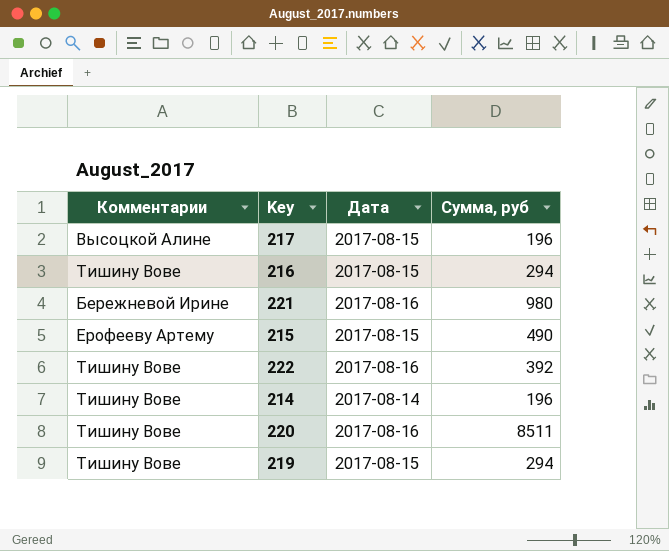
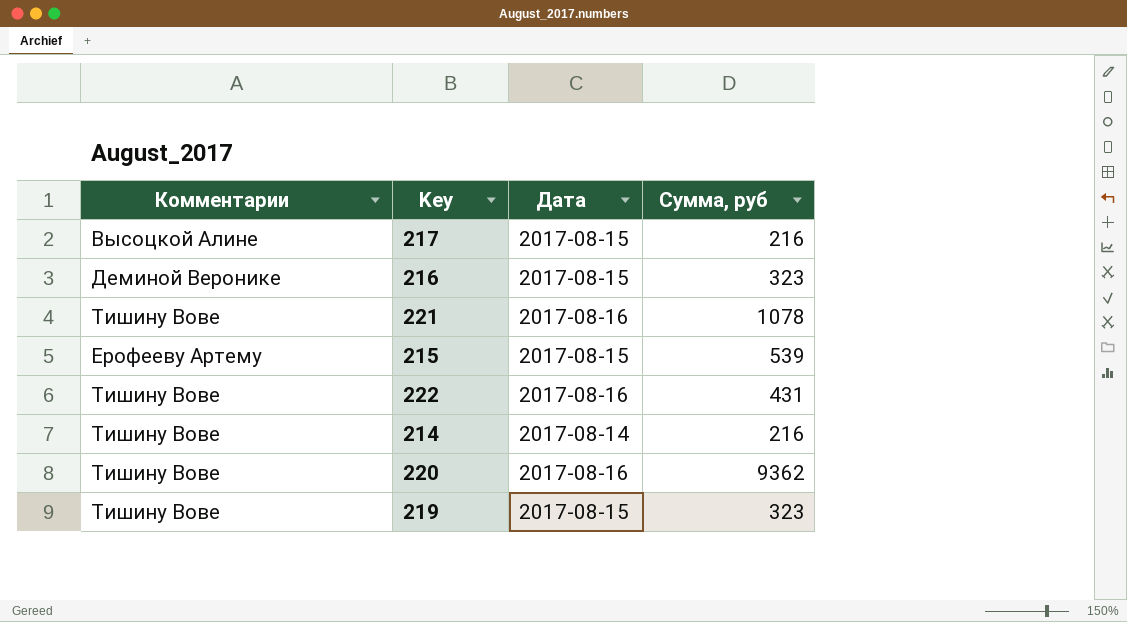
217 | Сумма, руб: 196 -> 216
216 | Комментарии: Тишину Вове -> Деминой Веронике
216 | Сумма, руб: 294 -> 323
221 | Комментарии: Бережневой Ирине -> Тишину Вове
221 | Сумма, руб: 980 -> 1078
215 | Сумма, руб: 490 -> 539
222 | Сумма, руб: 392 -> 431
214 | Сумма, руб: 196 -> 216
220 | Сумма, руб: 8511 -> 9362
219 | Сумма, руб: 294 -> 323

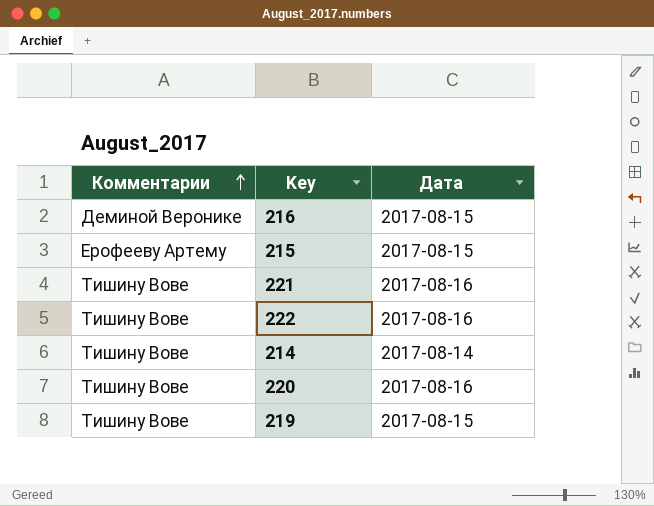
row order: none -> Комментарии ascending
column Сумма, руб | position: 4 -> none
row 217: Высоцкой Алине | 2017-08-15 | 216 -> none

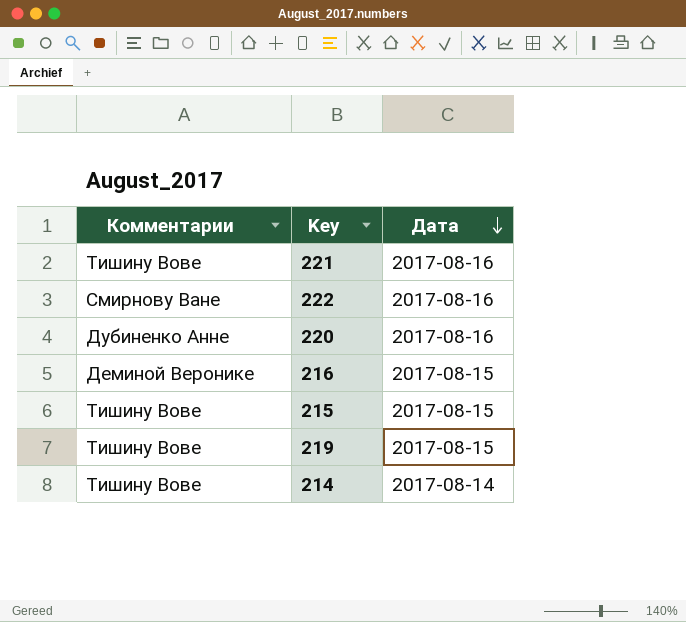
row order: Комментарии ascending -> Дата descending
222 | Комментарии: Тишину Вове -> Смирнову Ване
220 | Комментарии: Тишину Вове -> Дубиненко Анне
215 | Комментарии: Ерофееву Артему -> Тишину Вове

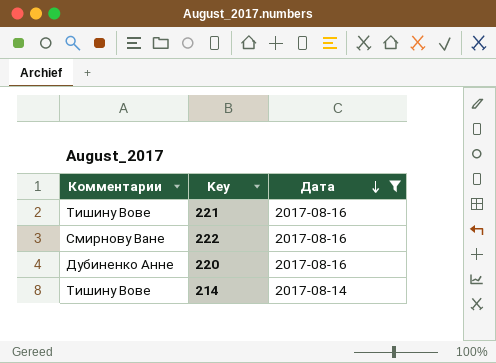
filter: none -> Дата != 2017-08-15

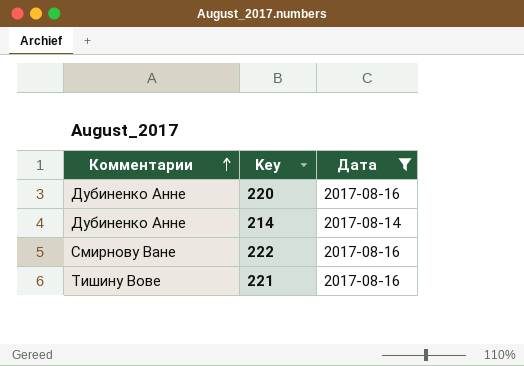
row order: Дата descending -> Комментарии ascending
214 | Комментарии: Тишину Вове -> Дубиненко Анне

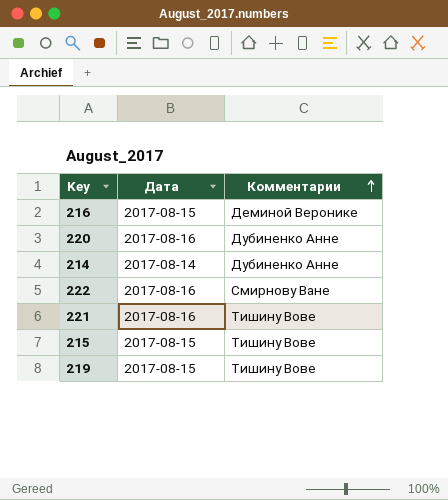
filter: Дата != 2017-08-15 -> none
column Комментарии | position: 1 -> 3

